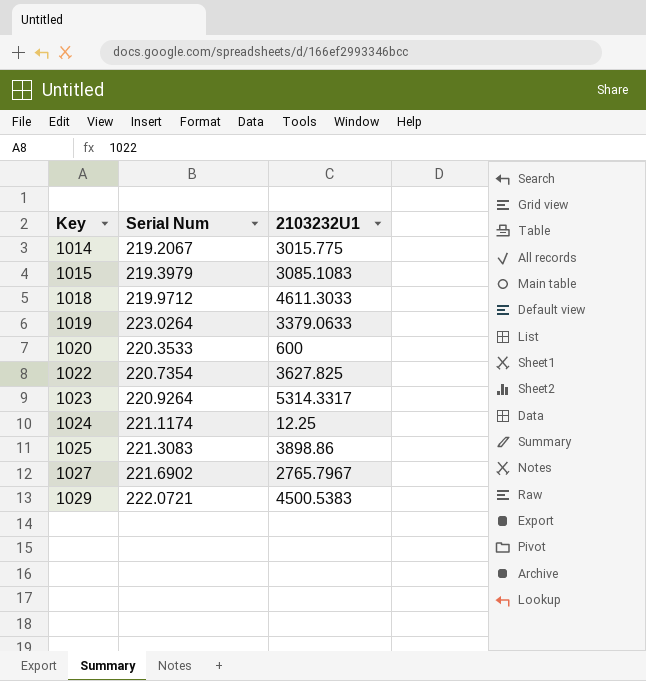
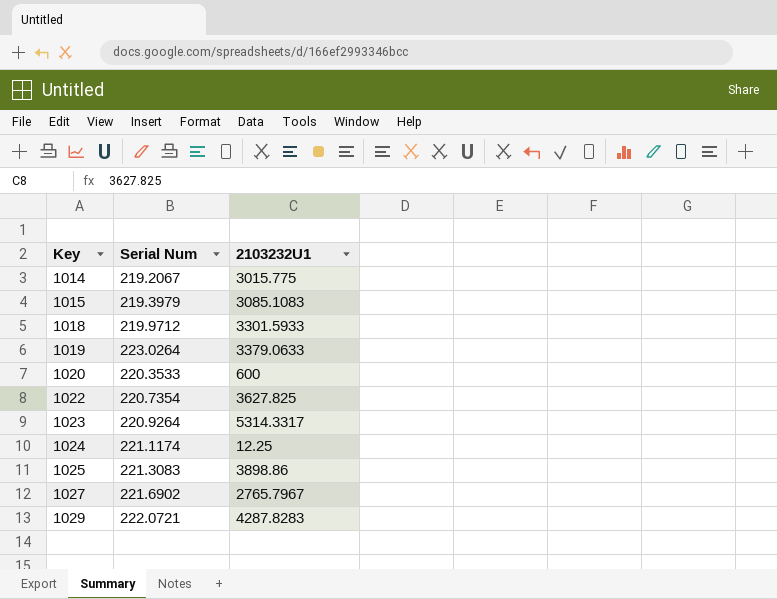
1018 | 2103232U1: 4611.3033 -> 3301.5933
1029 | 2103232U1: 4500.5383 -> 4287.8283

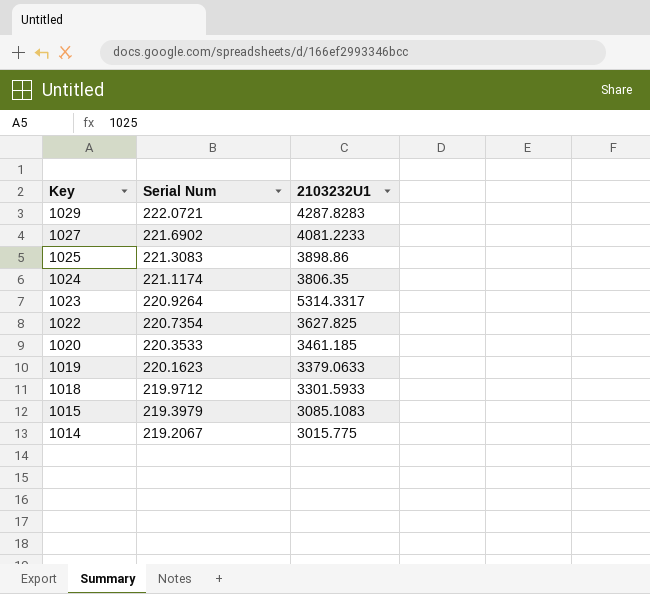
row order: Key ascending -> Key descending
1027 | 2103232U1: 2765.7967 -> 4081.2233
1024 | 2103232U1: 12.25 -> 3806.35
1020 | 2103232U1: 600 -> 3461.185
1019 | Serial Num: 223.0264 -> 220.1623

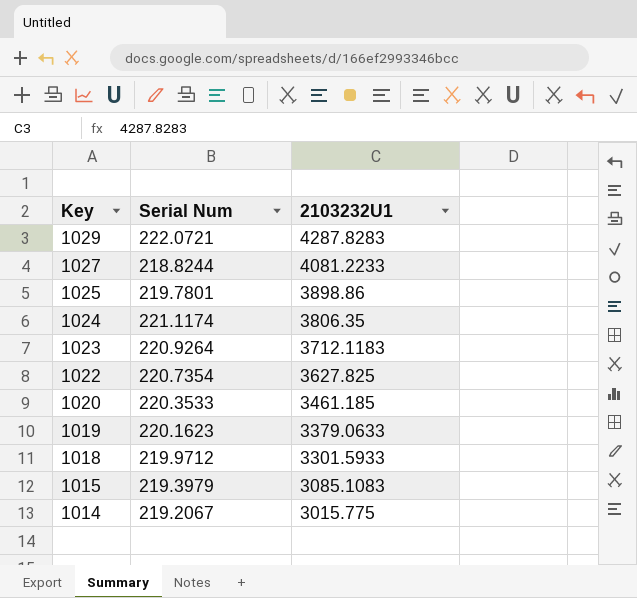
1027 | Serial Num: 221.6902 -> 218.8244
1025 | Serial Num: 221.3083 -> 219.7801
1023 | 2103232U1: 5314.3317 -> 3712.1183

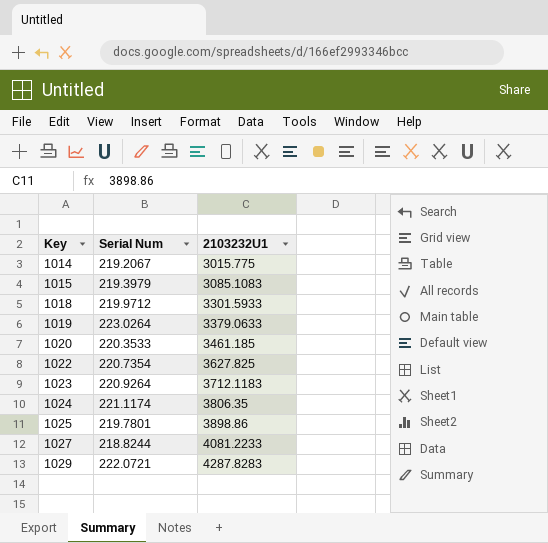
row order: Key descending -> Key ascending
1019 | Serial Num: 220.1623 -> 223.0264

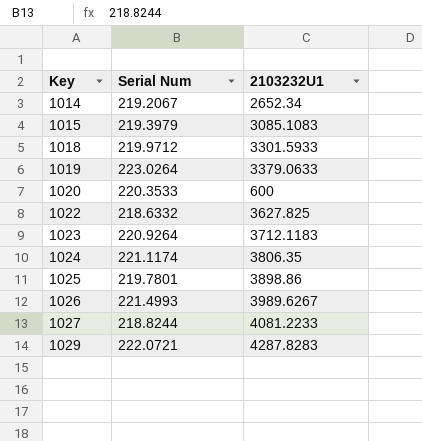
1014 | 2103232U1: 3015.775 -> 2652.34
1020 | 2103232U1: 3461.185 -> 600
1022 | Serial Num: 220.7354 -> 218.6332
row 1026: none -> 221.4993 | 3989.6267

